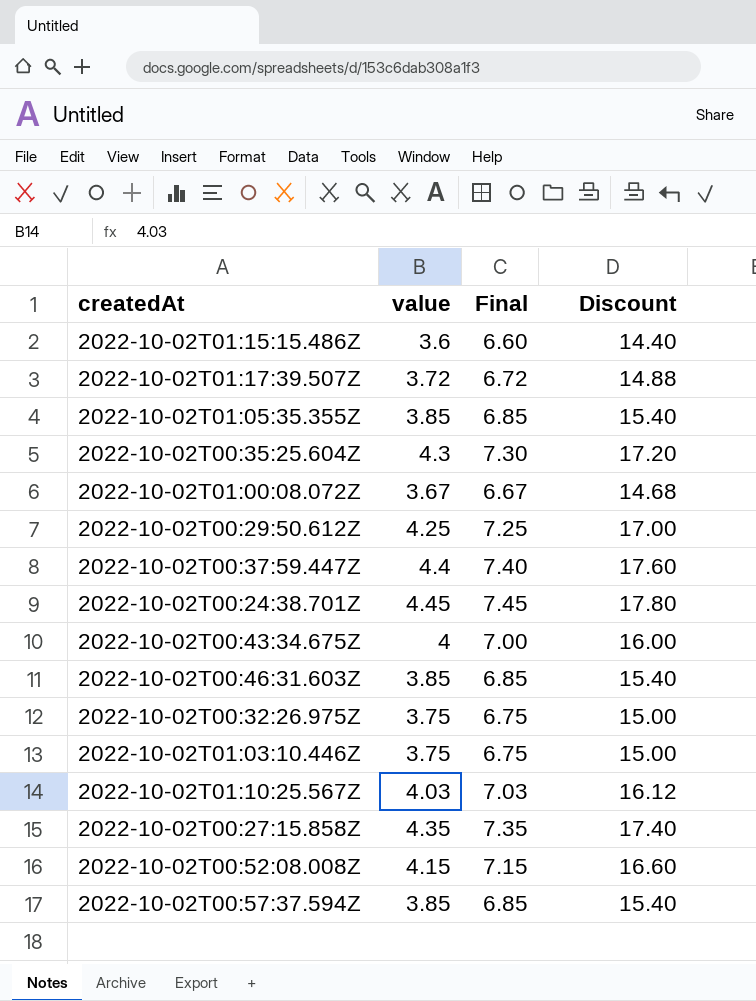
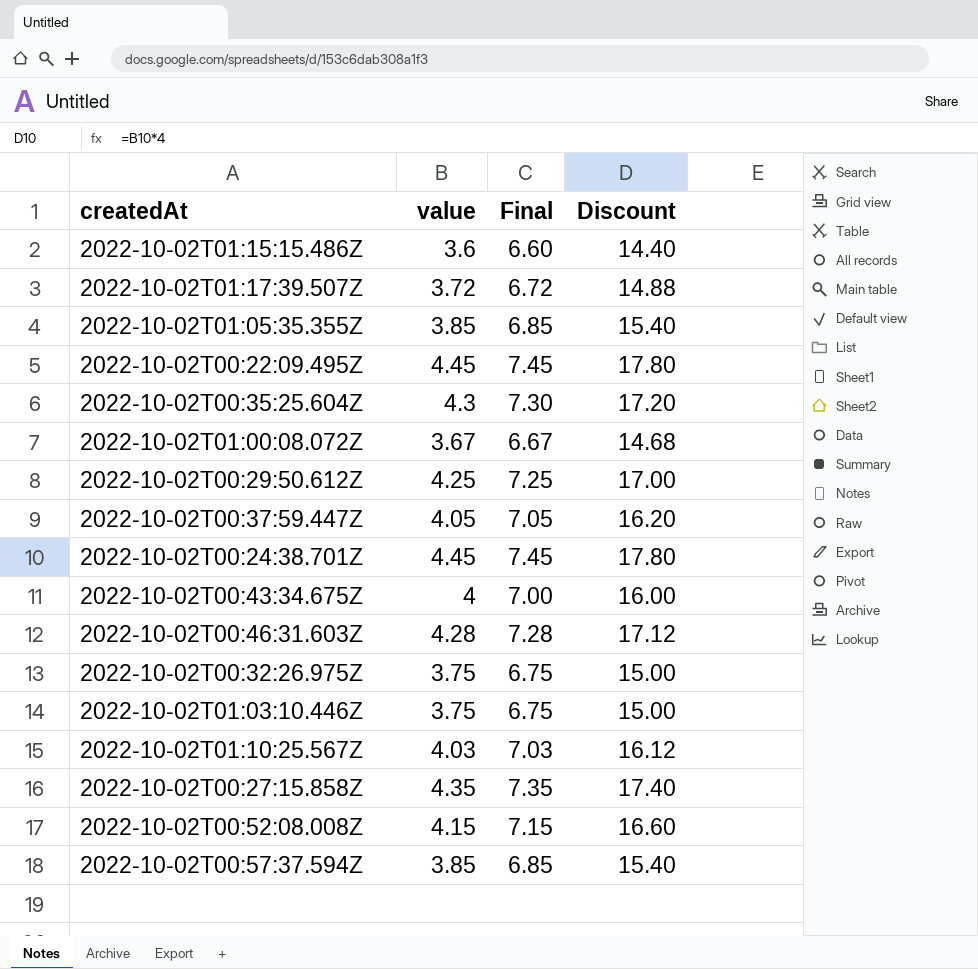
row 2022-10-02T00:22:09.495Z: none -> 4.45 | 7.45 | 17.80
2022-10-02T00:37:59.447Z | value: 4.4 -> 4.05
2022-10-02T00:37:59.447Z | Final: 7.40 -> 7.05
2022-10-02T00:37:59.447Z | Discount: 17.60 -> 16.20
2022-10-02T00:46:31.603Z | value: 3.85 -> 4.28
2022-10-02T00:46:31.603Z | Final: 6.85 -> 7.28
2022-10-02T00:46:31.603Z | Discount: 15.40 -> 17.12

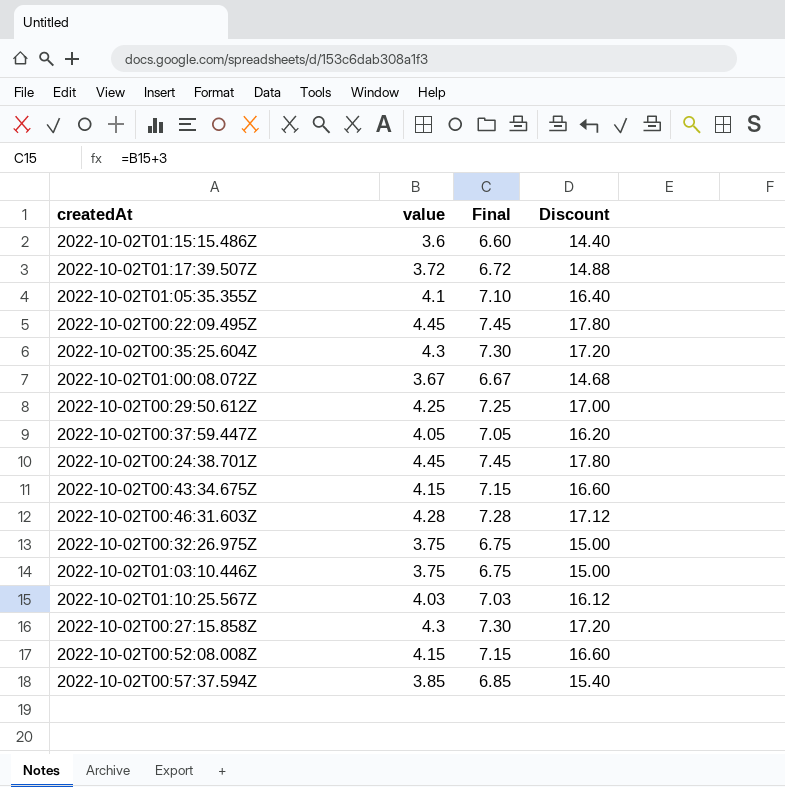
2022-10-02T01:05:35.355Z | value: 3.85 -> 4.1
2022-10-02T01:05:35.355Z | Final: 6.85 -> 7.10
2022-10-02T01:05:35.355Z | Discount: 15.40 -> 16.40
2022-10-02T00:43:34.675Z | value: 4 -> 4.15
2022-10-02T00:43:34.675Z | Final: 7.00 -> 7.15
2022-10-02T00:43:34.675Z | Discount: 16.00 -> 16.60
2022-10-02T00:27:15.858Z | value: 4.35 -> 4.3
2022-10-02T00:27:15.858Z | Final: 7.35 -> 7.30
2022-10-02T00:27:15.858Z | Discount: 17.40 -> 17.20

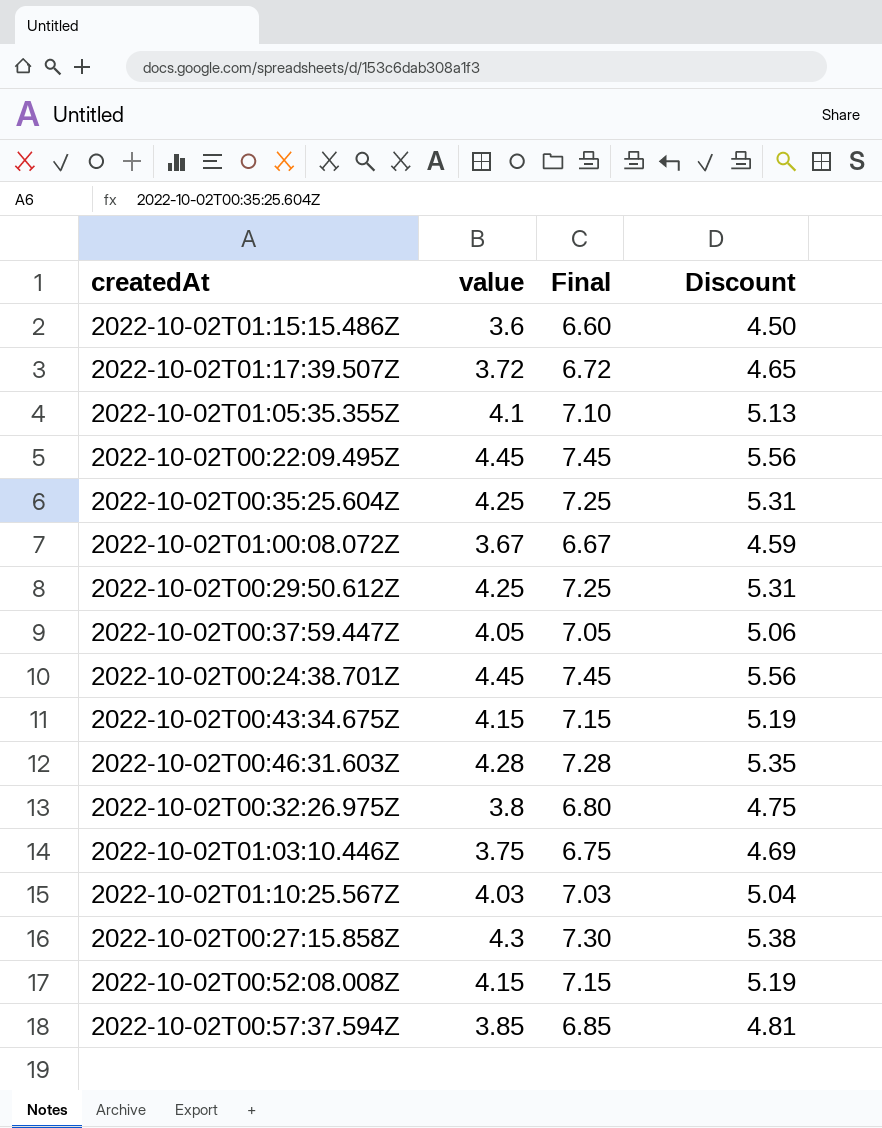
column Discount | formula: [value] * 4 -> [value] * 1.25
2022-10-02T00:35:25.604Z | value: 4.3 -> 4.25
2022-10-02T00:35:25.604Z | Final: 7.30 -> 7.25
2022-10-02T00:32:26.975Z | value: 3.75 -> 3.8
2022-10-02T00:32:26.975Z | Final: 6.75 -> 6.80

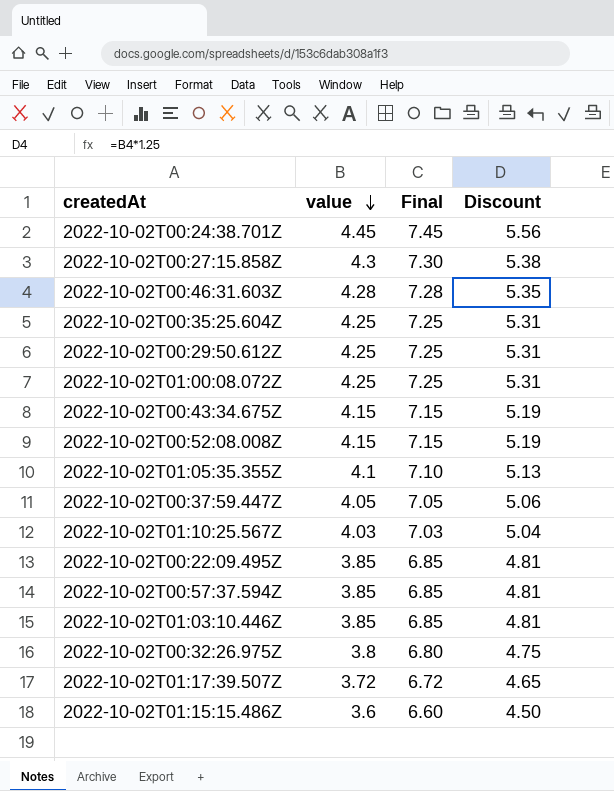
row order: none -> value descending
2022-10-02T01:00:08.072Z | value: 3.67 -> 4.25
2022-10-02T01:00:08.072Z | Final: 6.67 -> 7.25
2022-10-02T01:00:08.072Z | Discount: 4.59 -> 5.31
2022-10-02T00:22:09.495Z | value: 4.45 -> 3.85
2022-10-02T00:22:09.495Z | Final: 7.45 -> 6.85
2022-10-02T00:22:09.495Z | Discount: 5.56 -> 4.81
2022-10-02T01:03:10.446Z | value: 3.75 -> 3.85
2022-10-02T01:03:10.446Z | Final: 6.75 -> 6.85
2022-10-02T01:03:10.446Z | Discount: 4.69 -> 4.81

